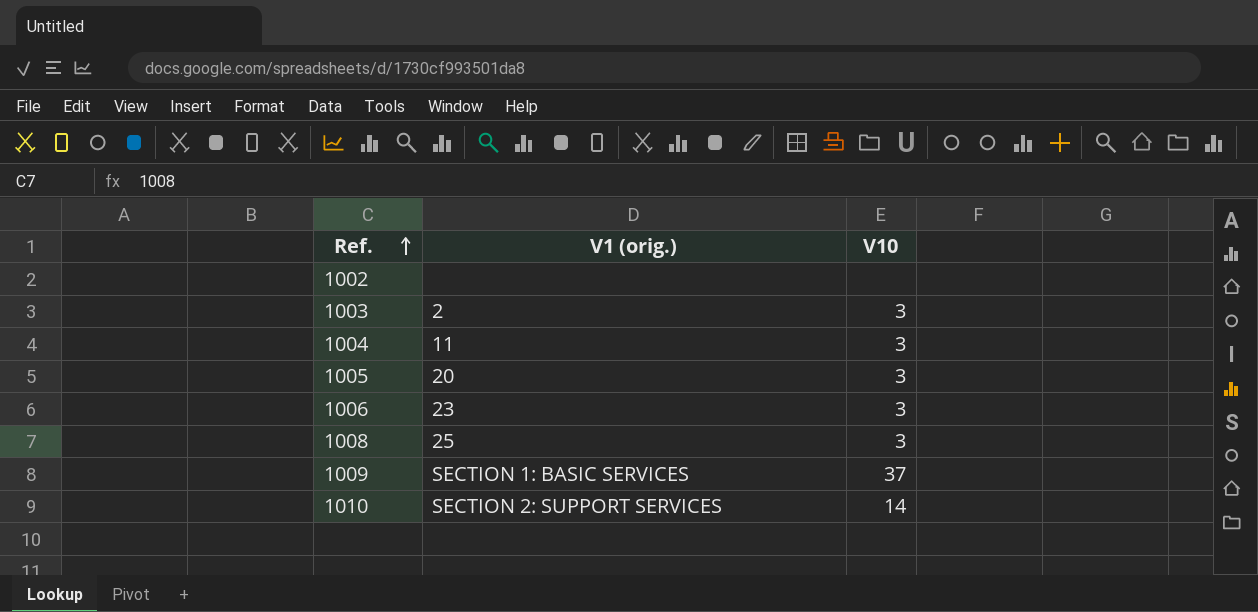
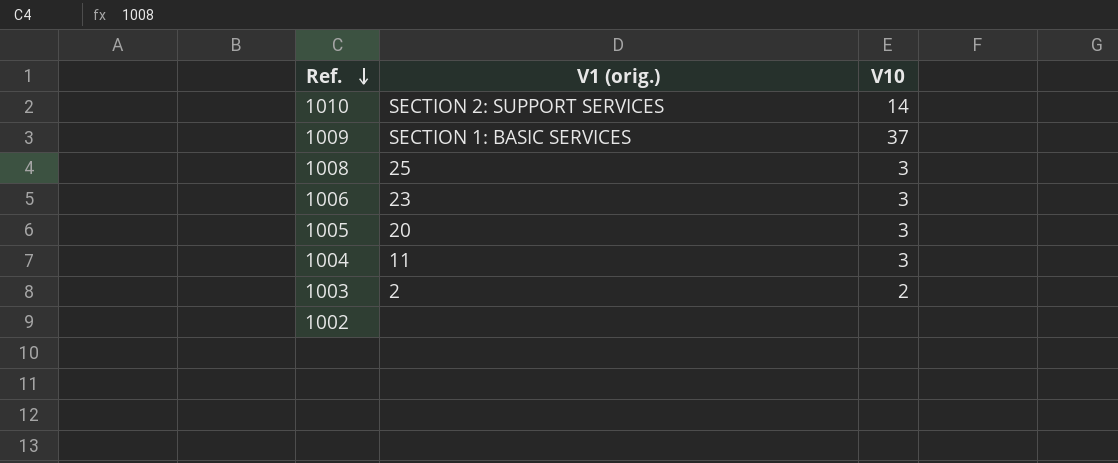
row order: Ref. ascending -> Ref. descending
1003 | V10: 3 -> 2

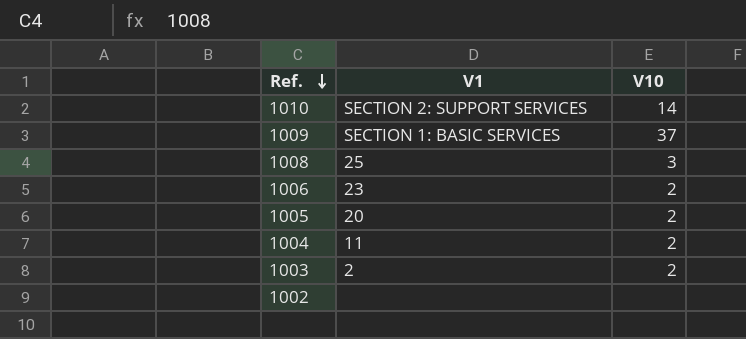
column name: V1 (orig.) -> V1
1006 | V10: 3 -> 2
1005 | V10: 3 -> 2
1004 | V10: 3 -> 2

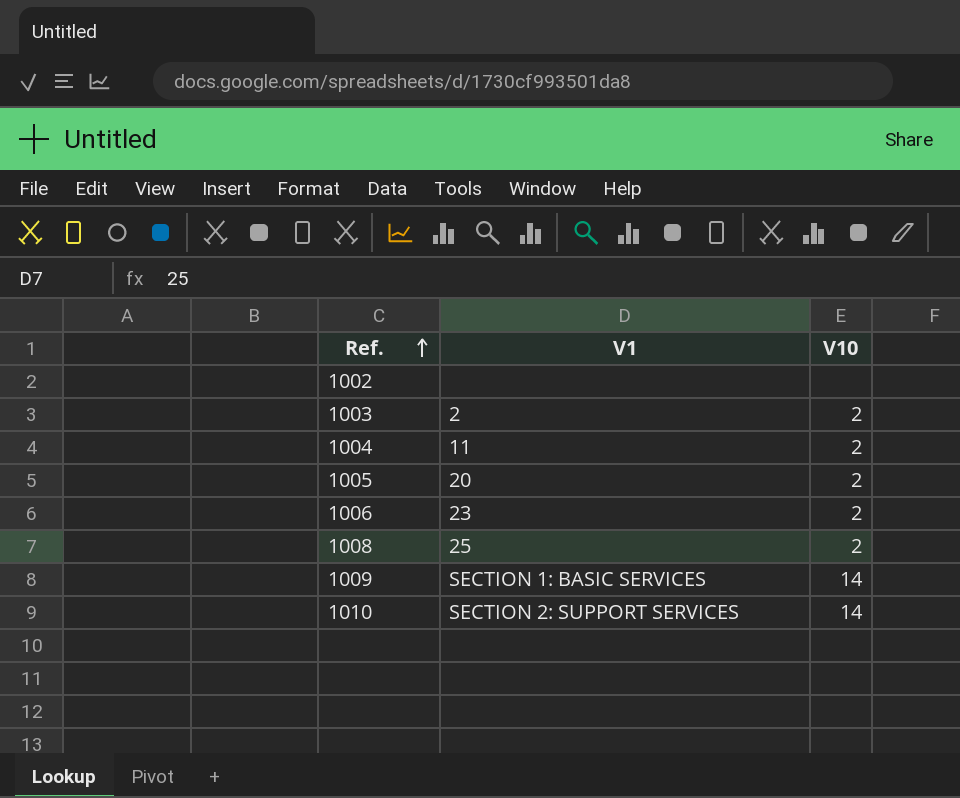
row order: Ref. descending -> Ref. ascending
1008 | V10: 3 -> 2
1009 | V10: 37 -> 14

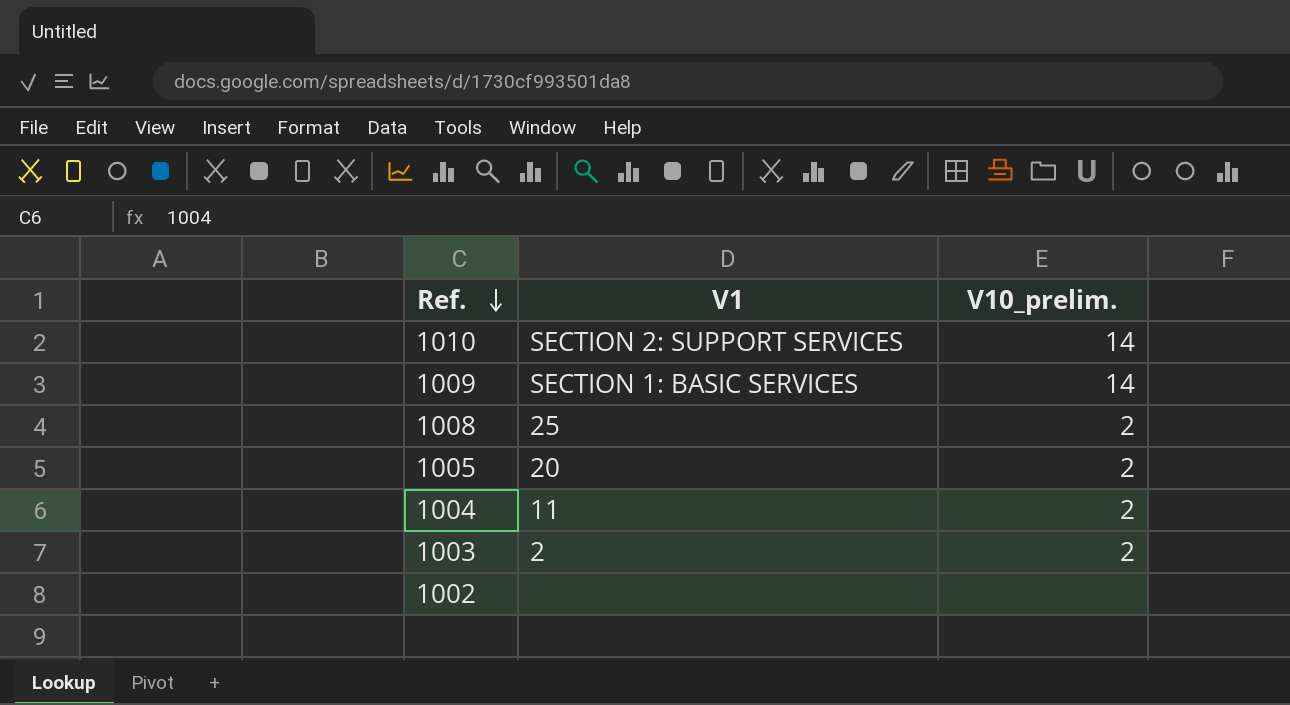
row order: Ref. ascending -> Ref. descending
column name: V10 -> V10_prelim.
row 1006: 23 | 2 -> none

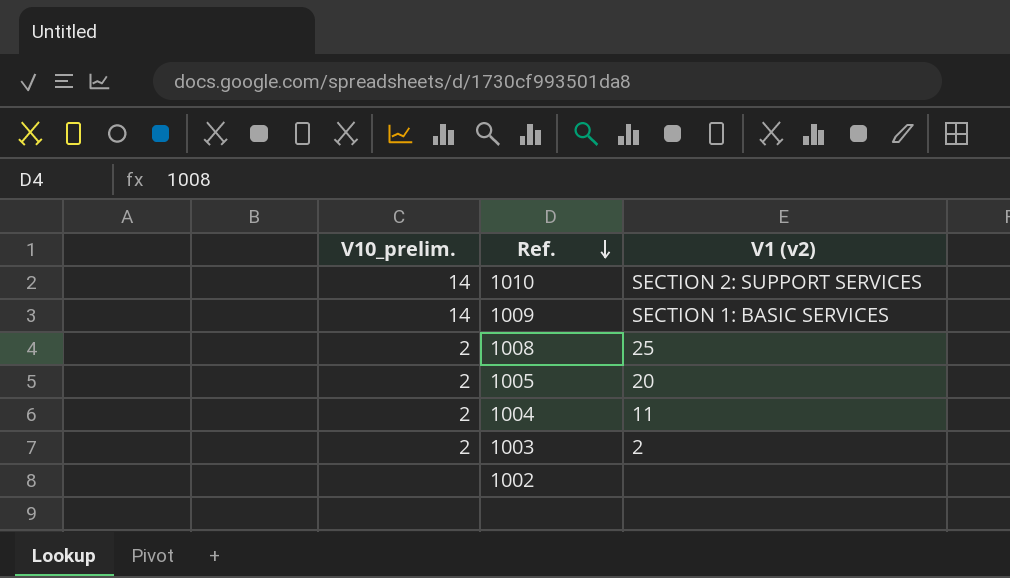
column V10_prelim. | position: 3 -> 1
column name: V1 -> V1 (v2)

